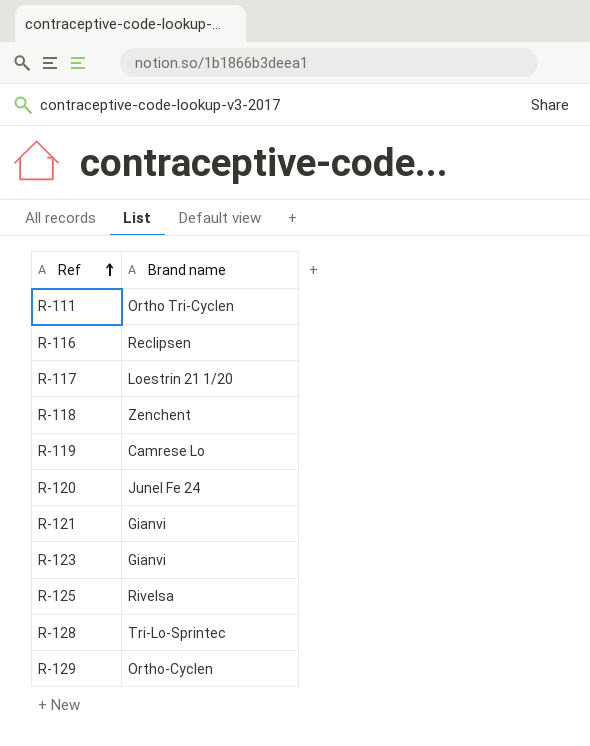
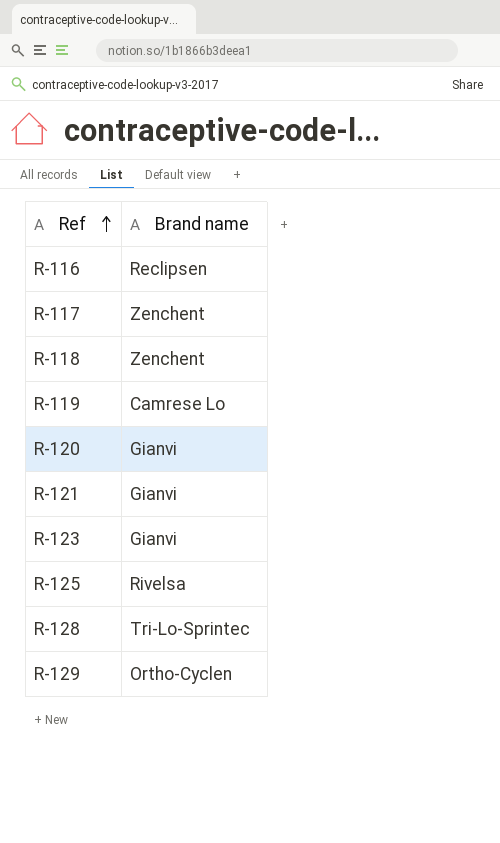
row R-111: Ortho Tri-Cyclen -> none
R-117 | Brand name: Loestrin 21 1/20 -> Zenchent
R-120 | Brand name: Junel Fe 24 -> Gianvi

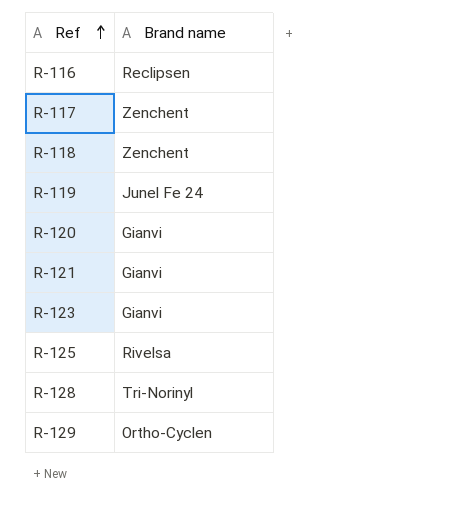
R-119 | Brand name: Camrese Lo -> Junel Fe 24
R-128 | Brand name: Tri-Lo-Sprintec -> Tri-Norinyl

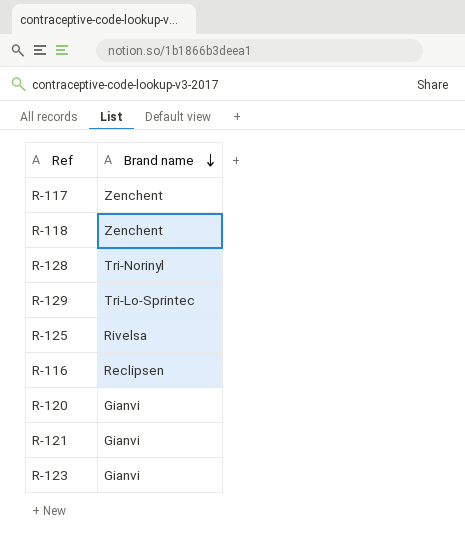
row order: Ref ascending -> Brand name descending
row R-119: Junel Fe 24 -> none
R-129 | Brand name: Ortho-Cyclen -> Tri-Lo-Sprintec

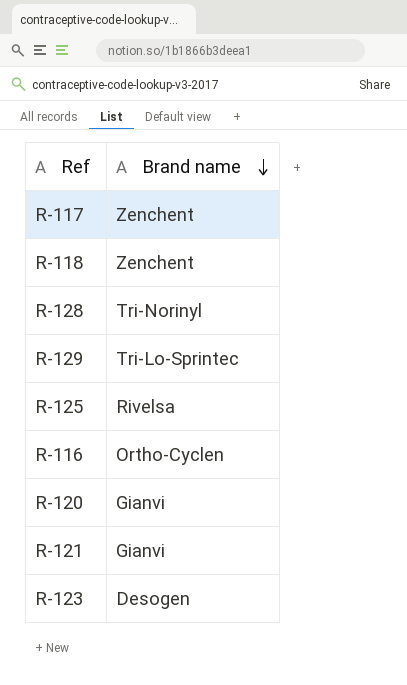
R-116 | Brand name: Reclipsen -> Ortho-Cyclen
R-123 | Brand name: Gianvi -> Desogen

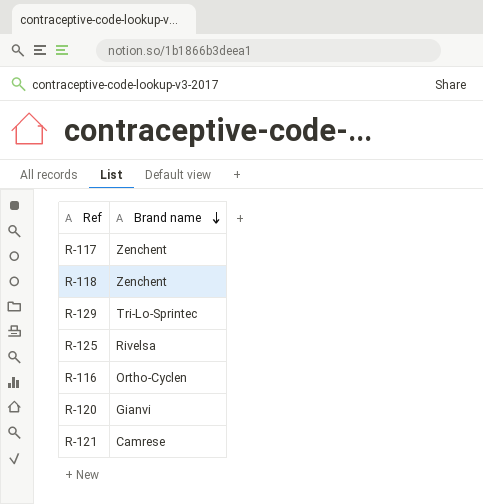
row R-128: Tri-Norinyl -> none
row R-123: Desogen -> none
R-121 | Brand name: Gianvi -> Camrese

